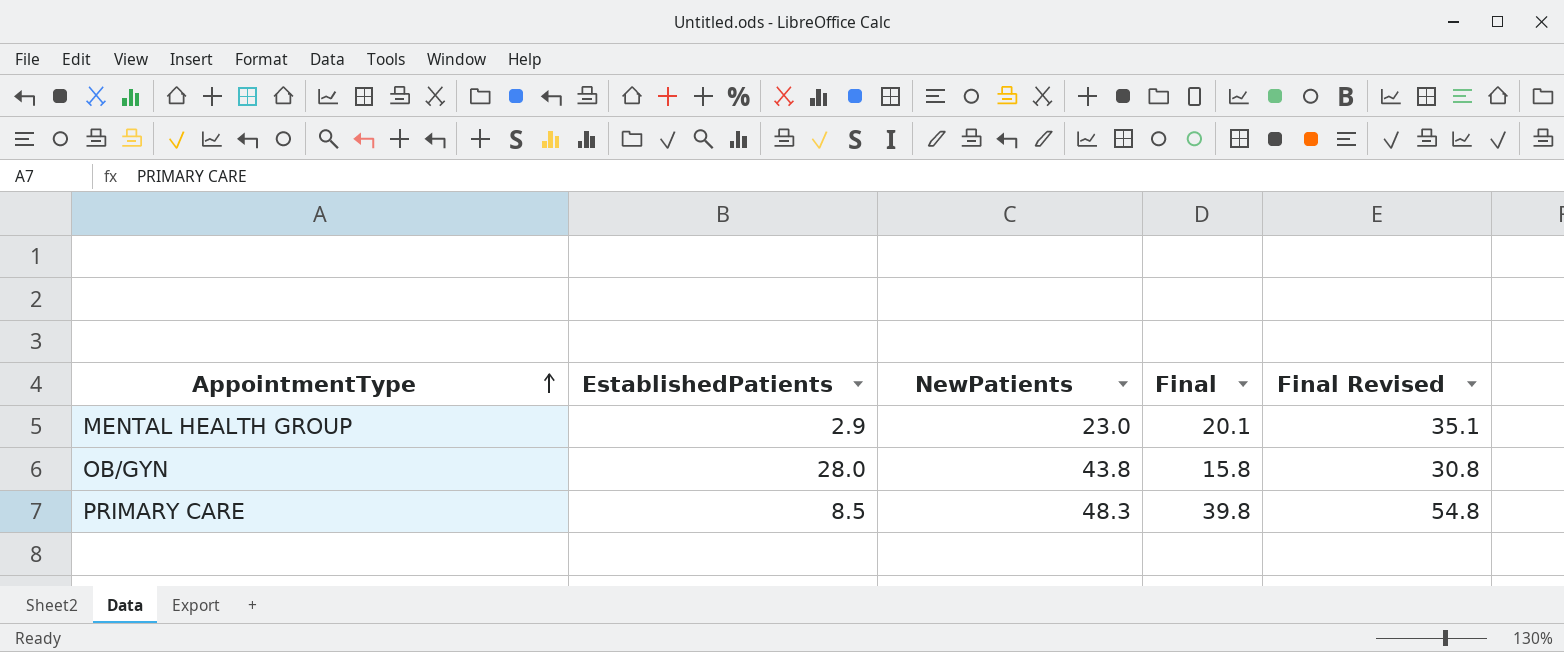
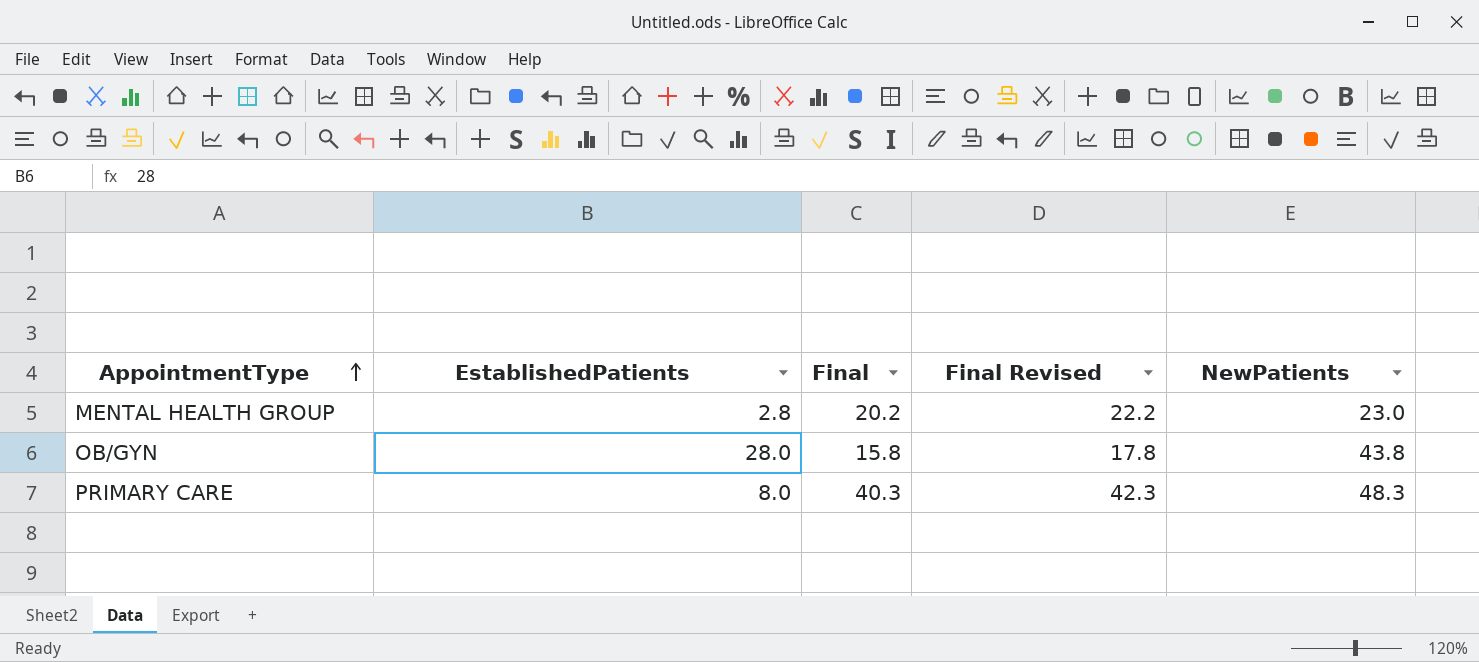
column Final Revised | formula: [Final] + 15 -> [Final] + 2
column NewPatients | position: 3 -> 5
MENTAL HEALTH GROUP | EstablishedPatients: 2.9 -> 2.8
MENTAL HEALTH GROUP | Final: 20.1 -> 20.2
PRIMARY CARE | EstablishedPatients: 8.5 -> 8.0
PRIMARY CARE | Final: 39.8 -> 40.3

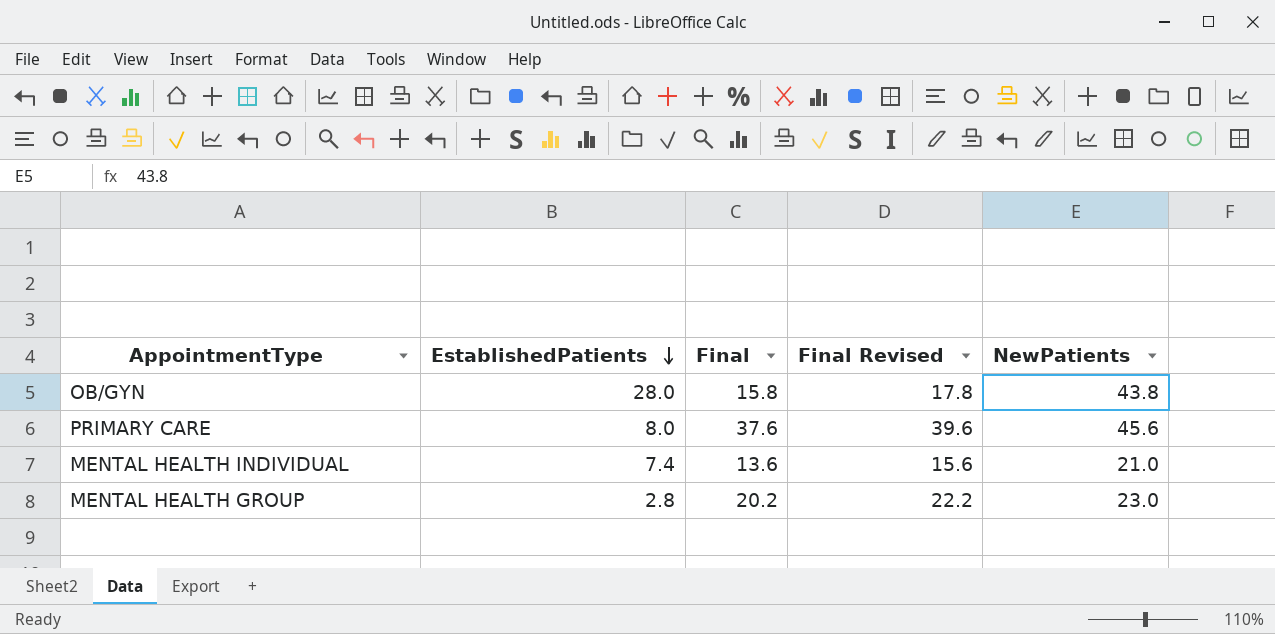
row order: AppointmentType ascending -> EstablishedPatients descending
PRIMARY CARE | Final: 40.3 -> 37.6
PRIMARY CARE | Final Revised: 42.3 -> 39.6
PRIMARY CARE | NewPatients: 48.3 -> 45.6
row MENTAL HEALTH INDIVIDUAL: none -> 7.4 | 13.6 | 15.6 | 21.0

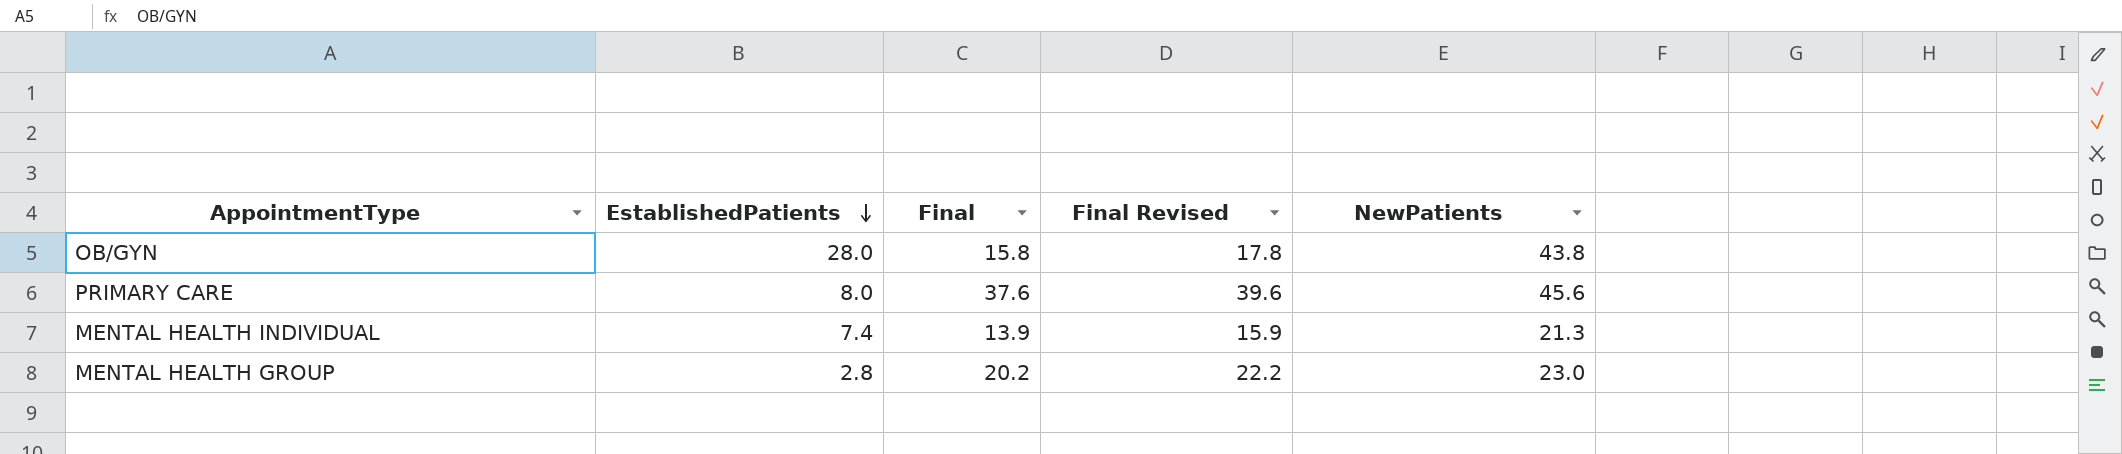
MENTAL HEALTH INDIVIDUAL | Final: 13.6 -> 13.9
MENTAL HEALTH INDIVIDUAL | Final Revised: 15.6 -> 15.9
MENTAL HEALTH INDIVIDUAL | NewPatients: 21.0 -> 21.3

